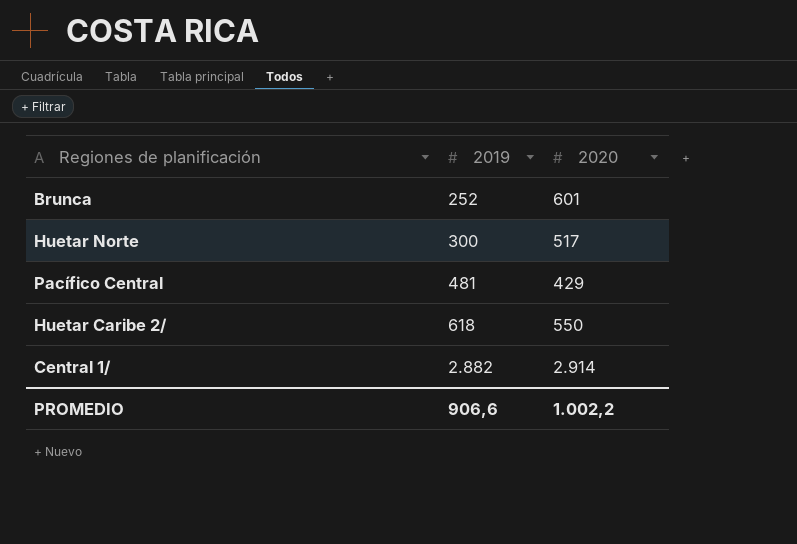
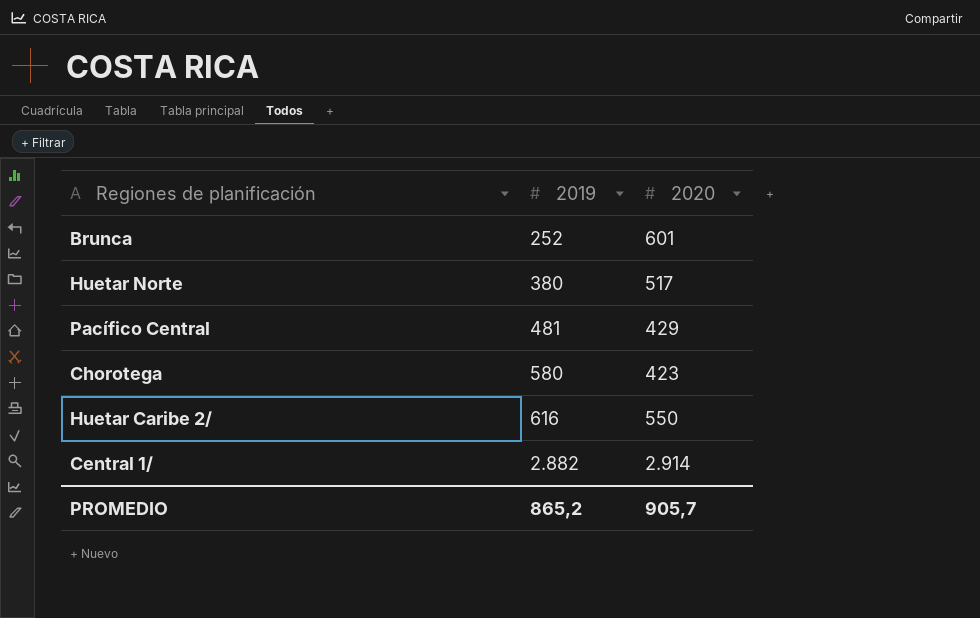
Huetar Norte | 2019: 300 -> 380
row Chorotega: none -> 580 | 423
Huetar Caribe 2/ | 2019: 618 -> 616
PROMEDIO | 2019: 906,6 -> 865,2
PROMEDIO | 2020: 1.002,2 -> 905,7

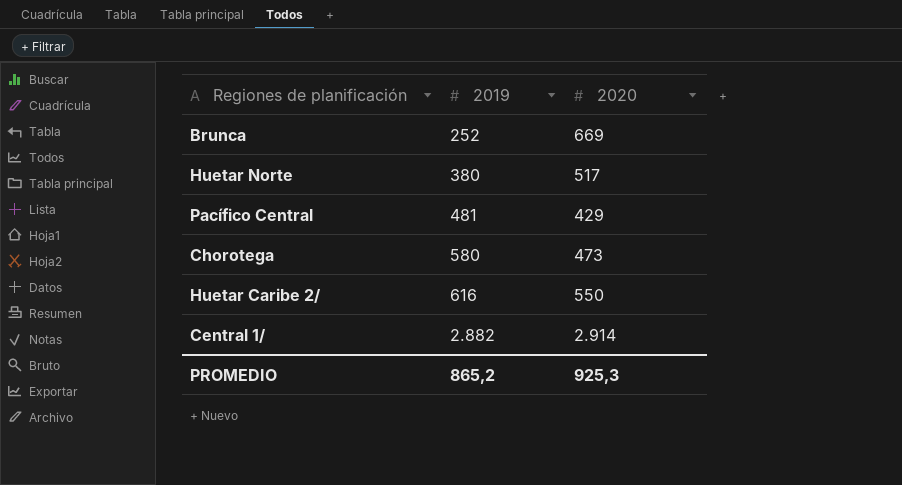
Brunca | 2020: 601 -> 669
Chorotega | 2020: 423 -> 473
PROMEDIO | 2020: 905,7 -> 925,3

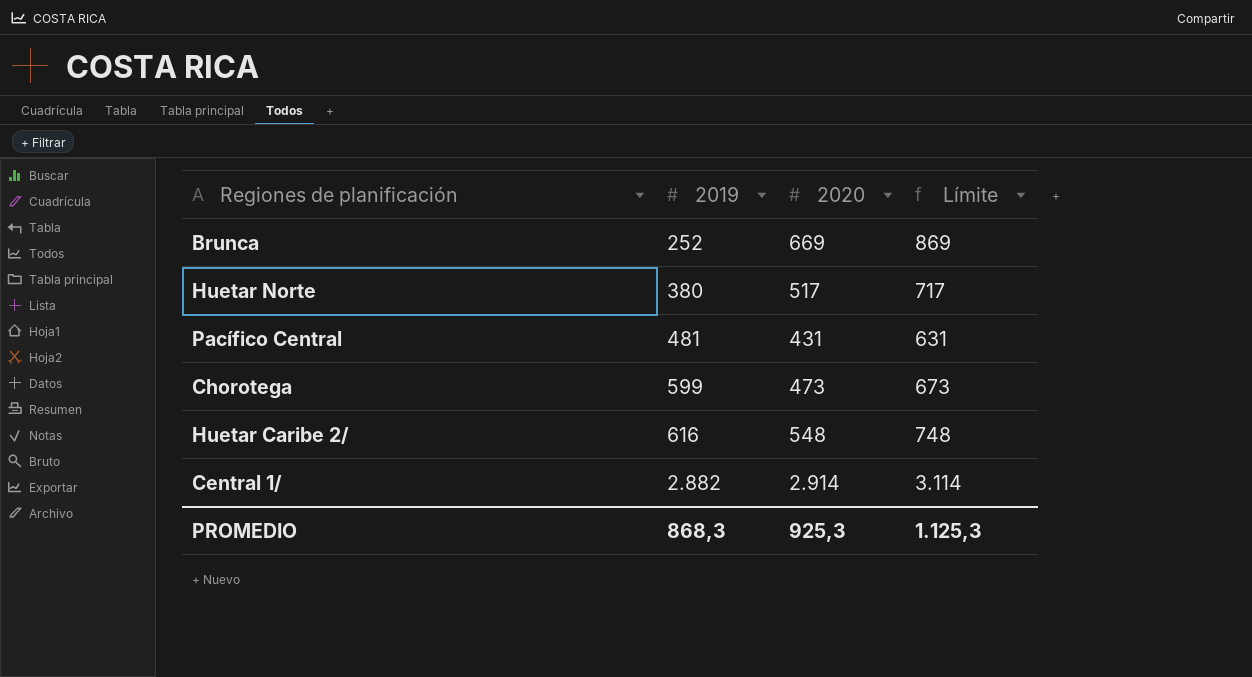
column Límite | formula: none -> [2020] + 200
Pacífico Central | 2020: 429 -> 431
Chorotega | 2019: 580 -> 599
Huetar Caribe 2/ | 2020: 550 -> 548
PROMEDIO | 2019: 865,2 -> 868,3

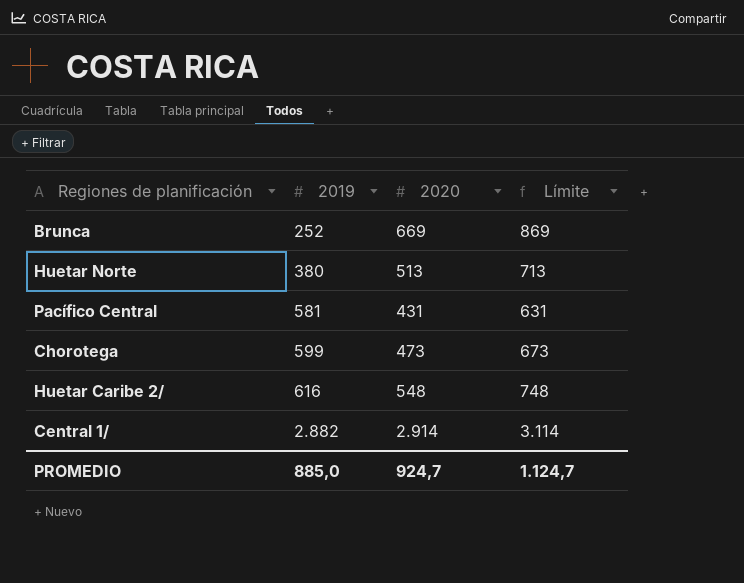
Huetar Norte | 2020: 517 -> 513
Huetar Norte | Límite: 717 -> 713
Pacífico Central | 2019: 481 -> 581
PROMEDIO | 2019: 868,3 -> 885,0
PROMEDIO | 2020: 925,3 -> 924,7
PROMEDIO | Límite: 1.125,3 -> 1.124,7

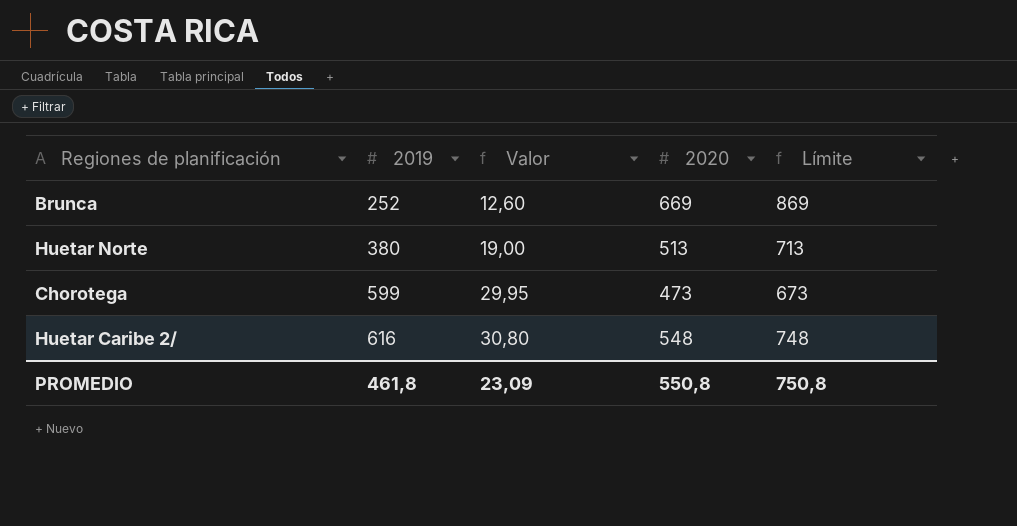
column Valor | formula: none -> [2019] * 0,05
row Pacífico Central: 581 | 431 | 631 -> none
row Central 1/: 2.882 | 2.914 | 3.114 -> none
PROMEDIO | 2019: 885,0 -> 461,8
PROMEDIO | 2020: 924,7 -> 550,8
PROMEDIO | Límite: 1.124,7 -> 750,8

